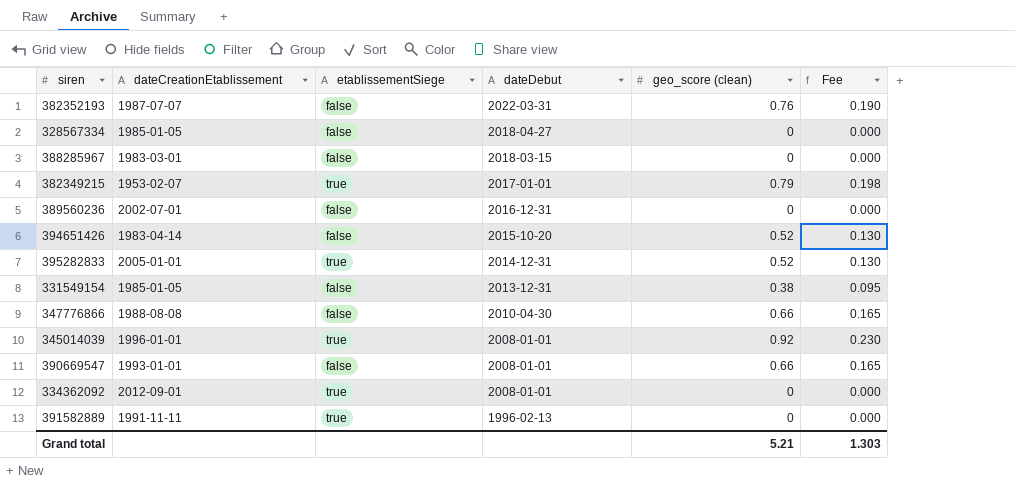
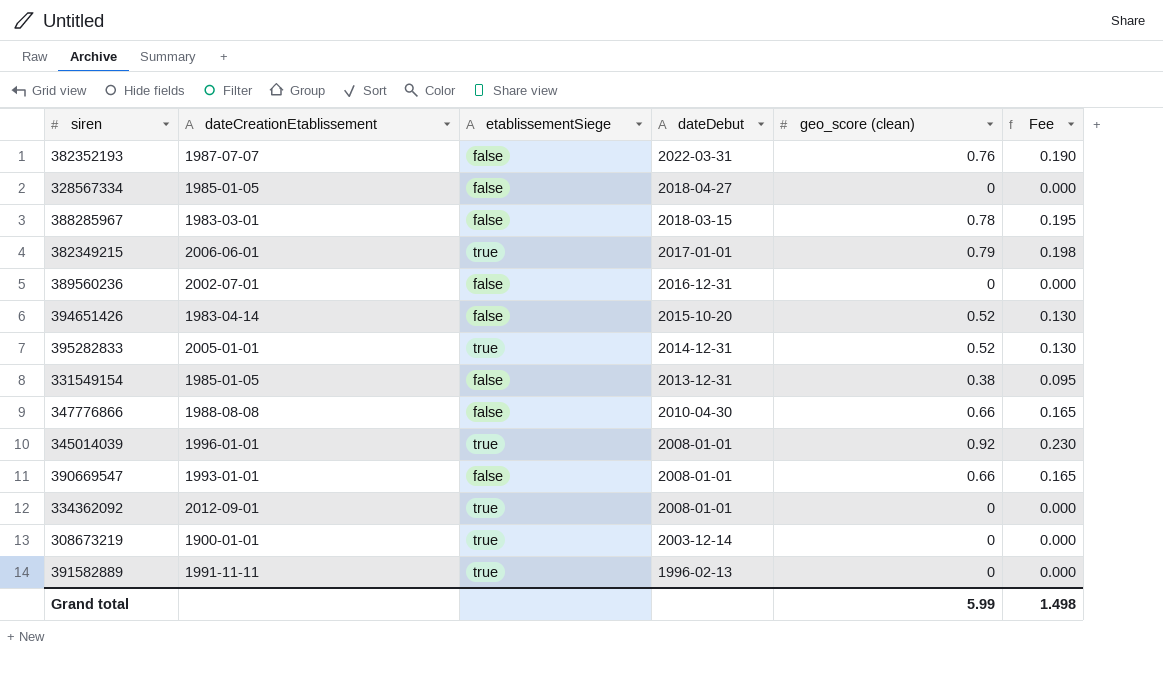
388285967 | geo_score (clean): 0 -> 0.78
388285967 | Fee: 0.000 -> 0.195
382349215 | dateCreationEtablissement: 1953-02-07 -> 2006-06-01
row 308673219: none -> 1900-01-01 | true | 2003-12-14 | 0 | 0.000
Grand total | geo_score (clean): 5.21 -> 5.99
Grand total | Fee: 1.303 -> 1.498

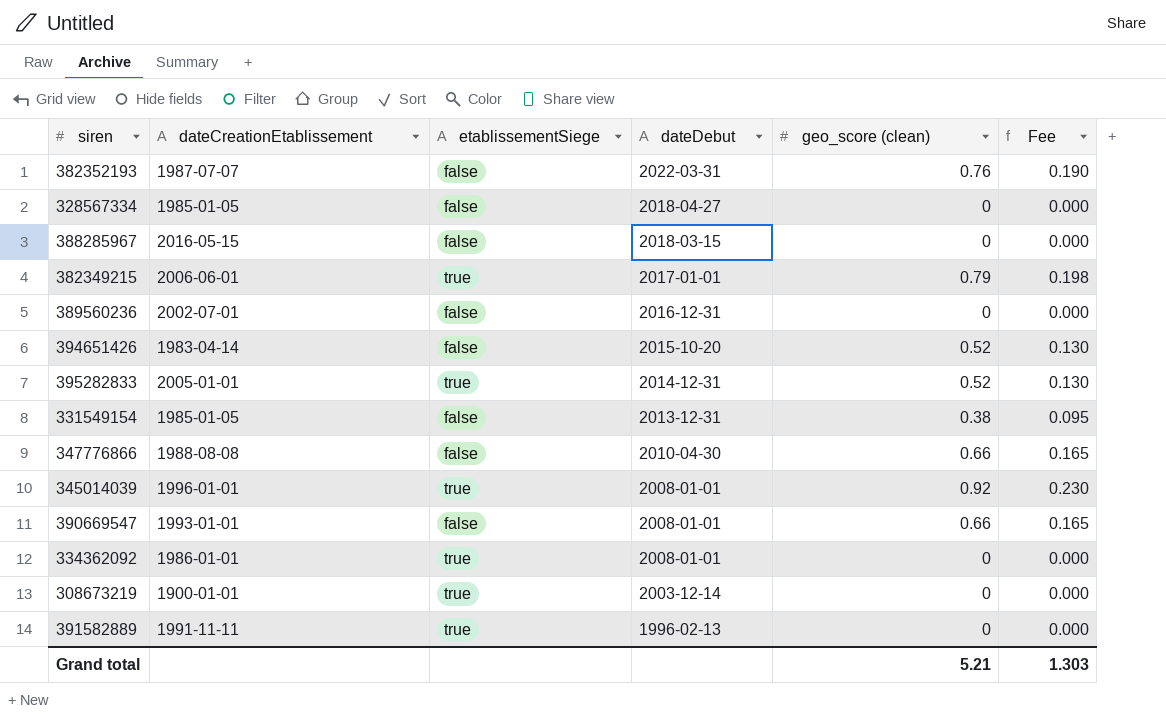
388285967 | dateCreationEtablissement: 1983-03-01 -> 2016-05-15
388285967 | geo_score (clean): 0.78 -> 0
388285967 | Fee: 0.195 -> 0.000
334362092 | dateCreationEtablissement: 2012-09-01 -> 1986-01-01
Grand total | geo_score (clean): 5.99 -> 5.21
Grand total | Fee: 1.498 -> 1.303

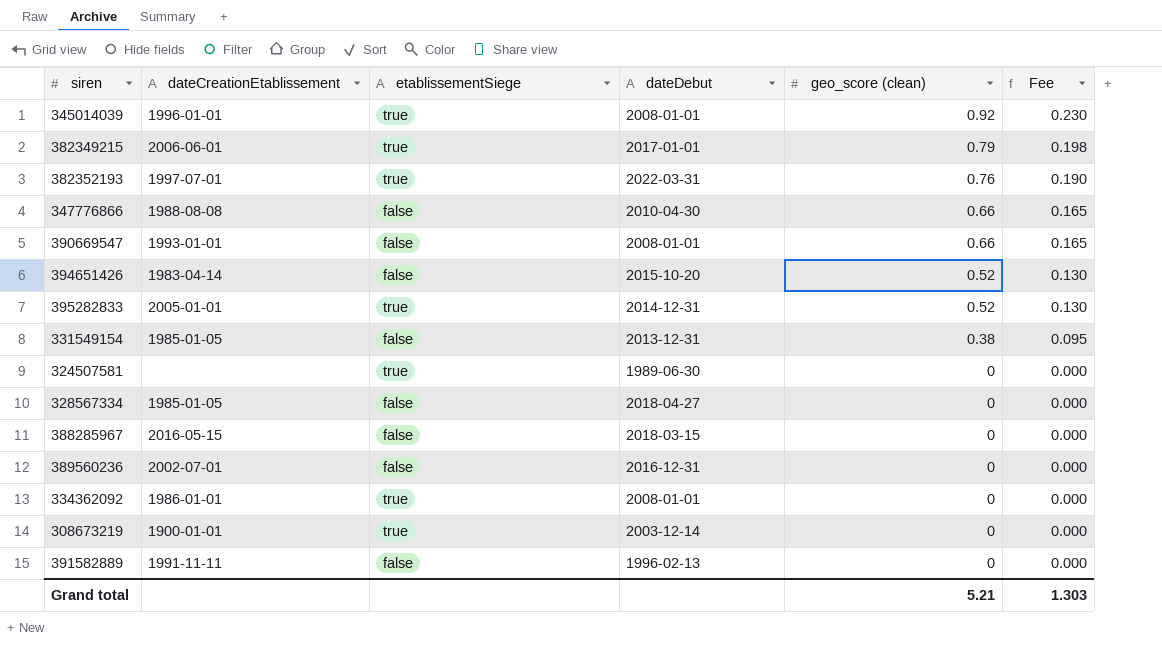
row order: dateDebut descending -> geo_score (clean) descending
382352193 | dateCreationEtablissement: 1987-07-07 -> 1997-07-01
382352193 | etablissementSiege: false -> true
row 324507581: none -> none | true | 1989-06-30 | 0 | 0.000
391582889 | etablissementSiege: true -> false

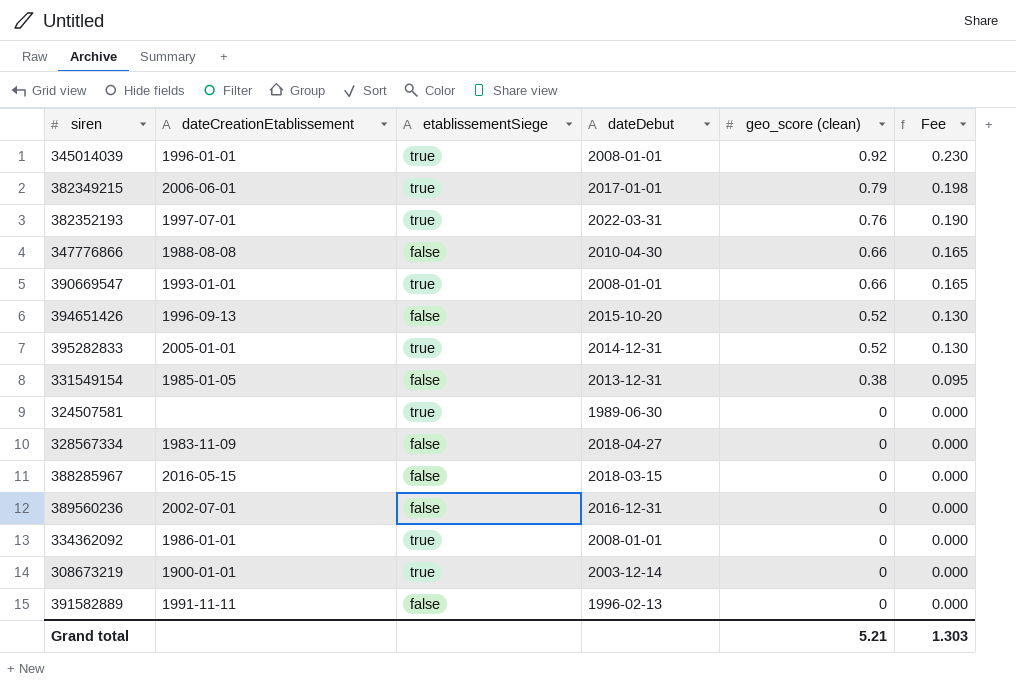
390669547 | etablissementSiege: false -> true
394651426 | dateCreationEtablissement: 1983-04-14 -> 1996-09-13
328567334 | dateCreationEtablissement: 1985-01-05 -> 1983-11-09

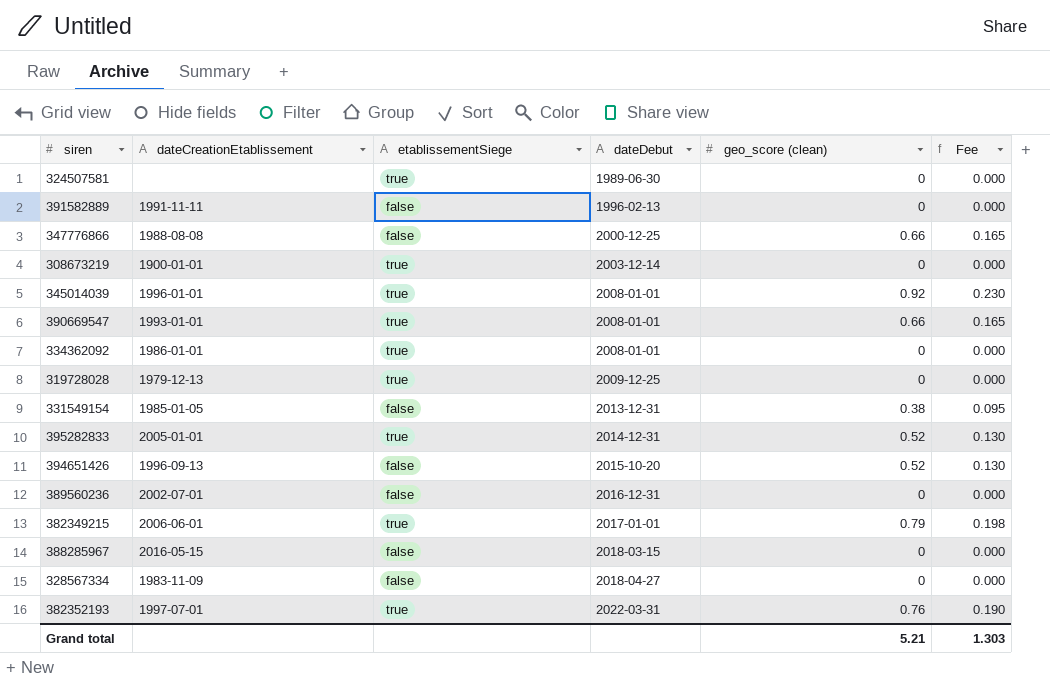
row order: geo_score (clean) descending -> dateDebut ascending
347776866 | dateDebut: 2010-04-30 -> 2000-12-25
row 319728028: none -> 1979-12-13 | true | 2009-12-25 | 0 | 0.000

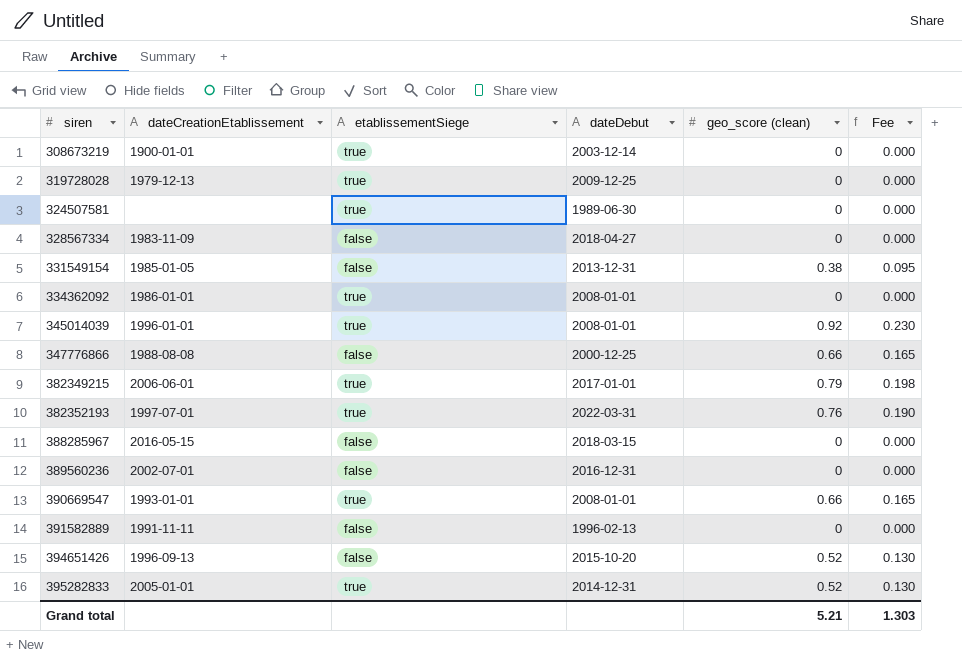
row order: dateDebut ascending -> siren ascending

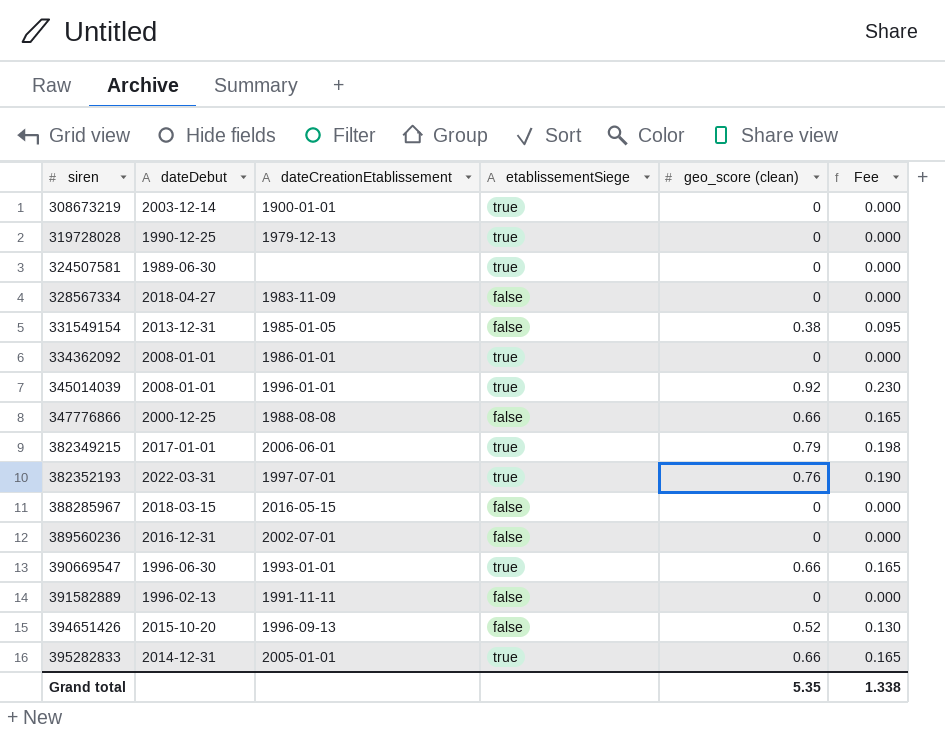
column dateDebut | position: 4 -> 2
319728028 | dateDebut: 2009-12-25 -> 1990-12-25
390669547 | dateDebut: 2008-01-01 -> 1996-06-30
395282833 | geo_score (clean): 0.52 -> 0.66
395282833 | Fee: 0.130 -> 0.165
Grand total | geo_score (clean): 5.21 -> 5.35
Grand total | Fee: 1.303 -> 1.338

